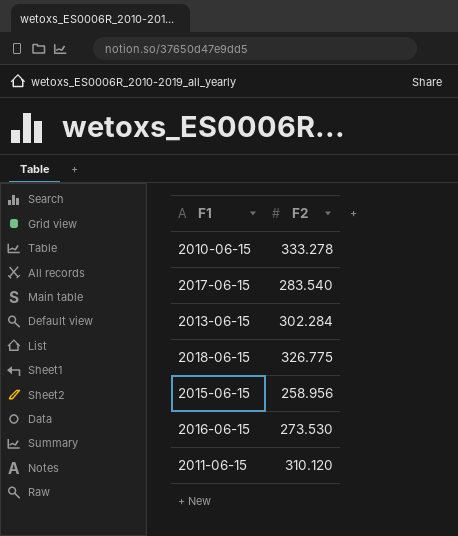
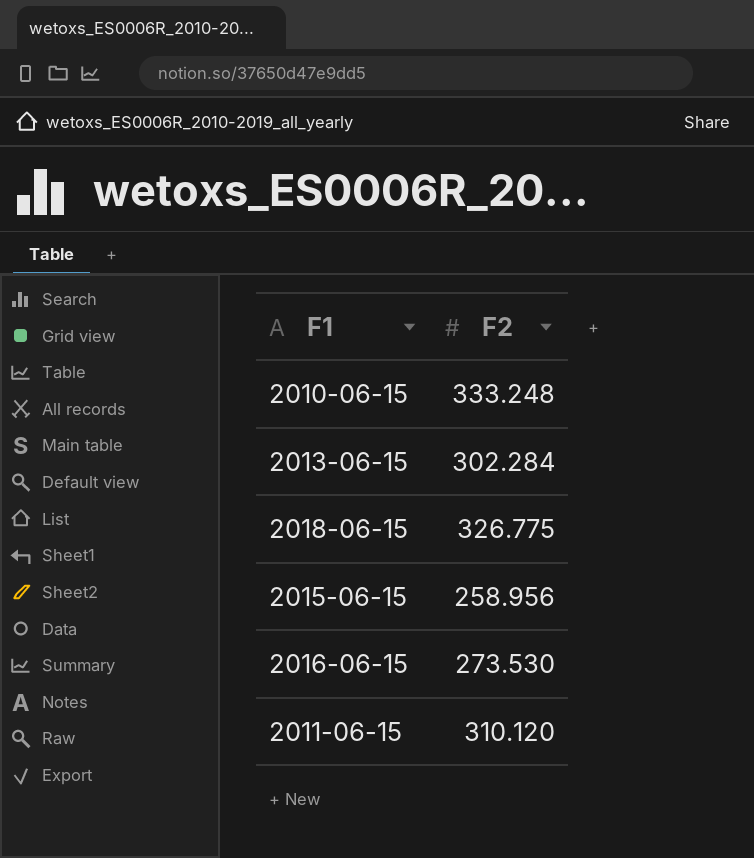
row 2017-06-15: 283.540 -> none
2010-06-15 | F2: 333.278 -> 333.248

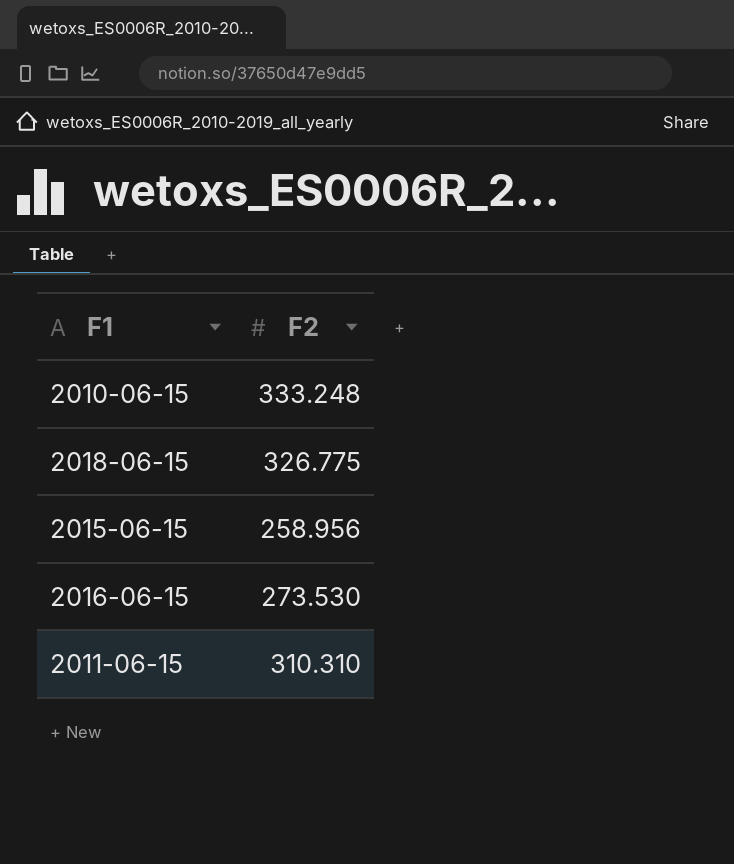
row 2013-06-15: 302.284 -> none
2011-06-15 | F2: 310.120 -> 310.310

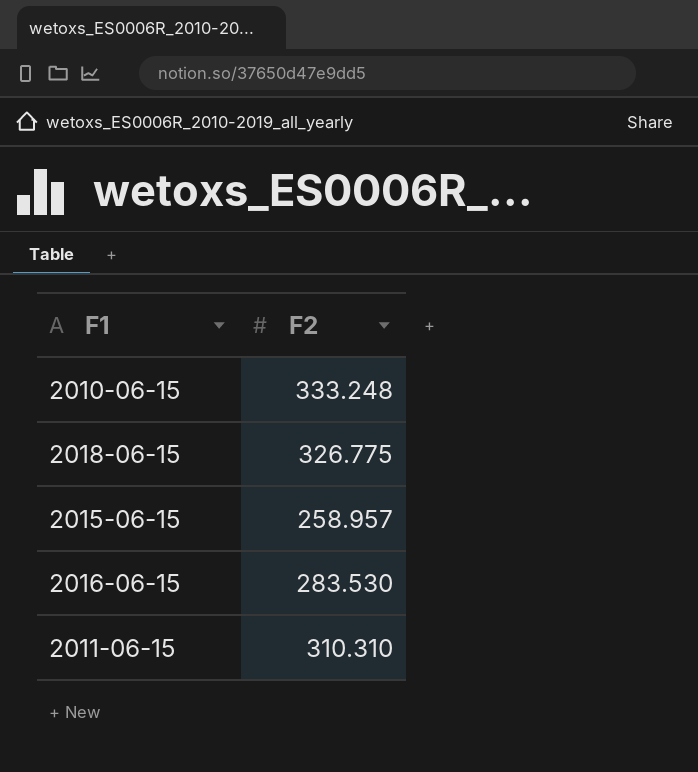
2015-06-15 | F2: 258.956 -> 258.957
2016-06-15 | F2: 273.530 -> 283.530

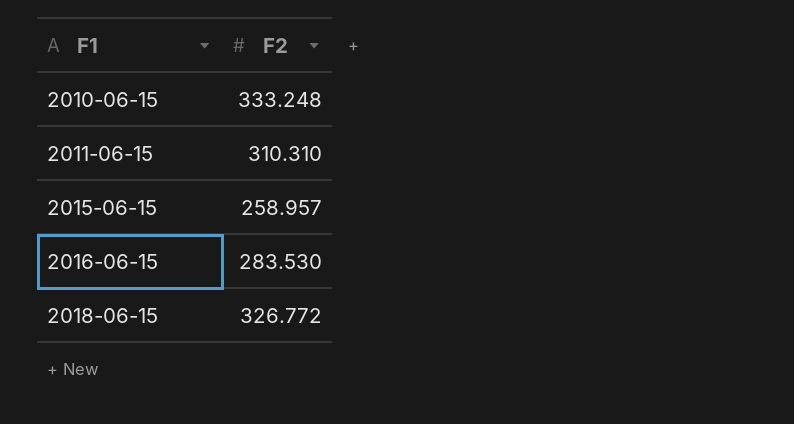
row order: none -> F1 ascending
2018-06-15 | F2: 326.775 -> 326.772

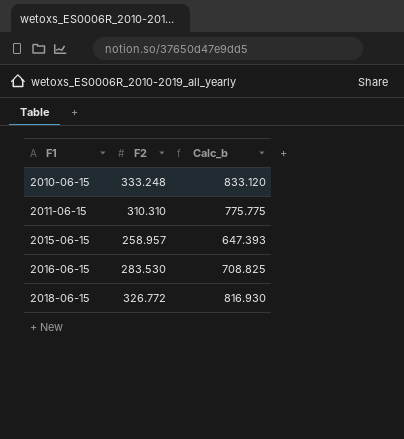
column Calc_b | formula: none -> [F2] * 2.5

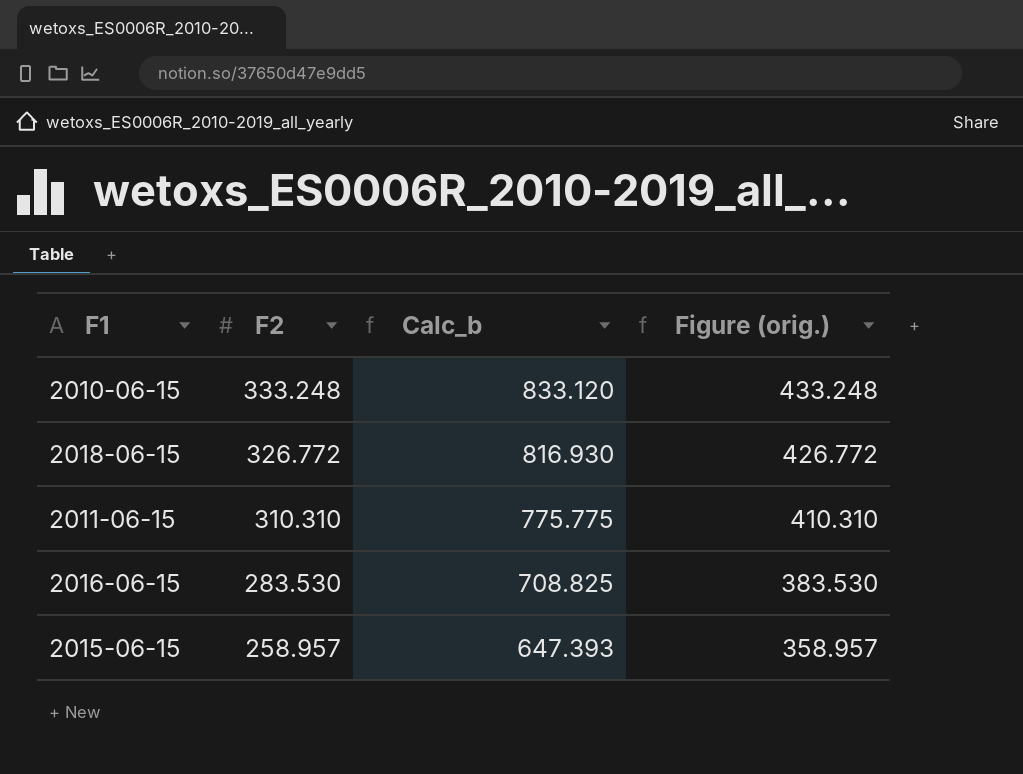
row order: F1 ascending -> F2 descending
column Figure (orig.) | formula: none -> [F2] + 100

